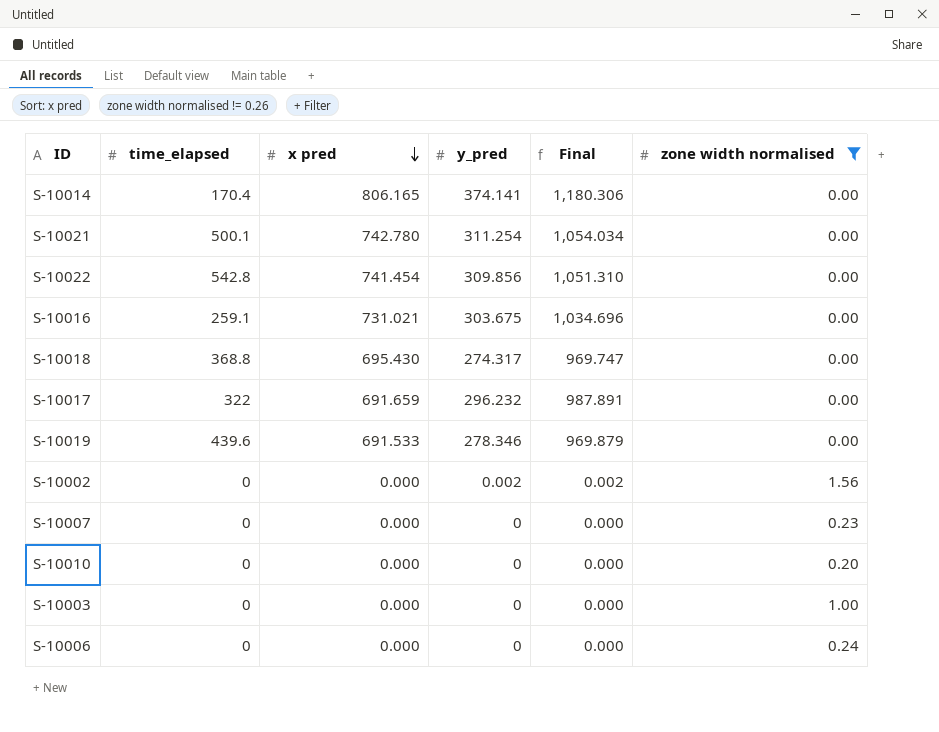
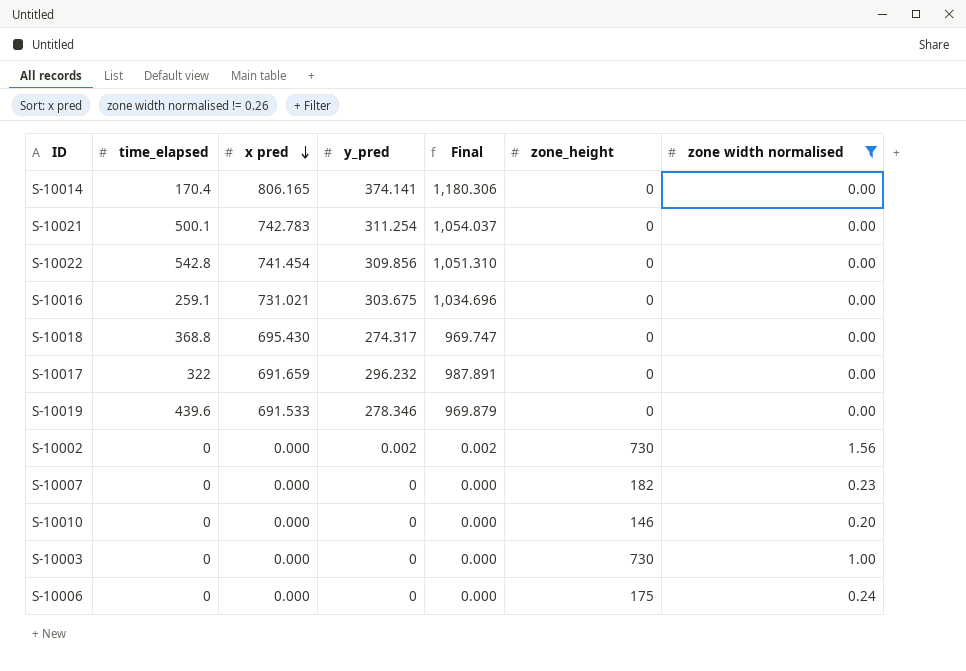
column zone_height | position: none -> 6
S-10021 | x pred: 742.780 -> 742.783
S-10021 | Final: 1,054.034 -> 1,054.037

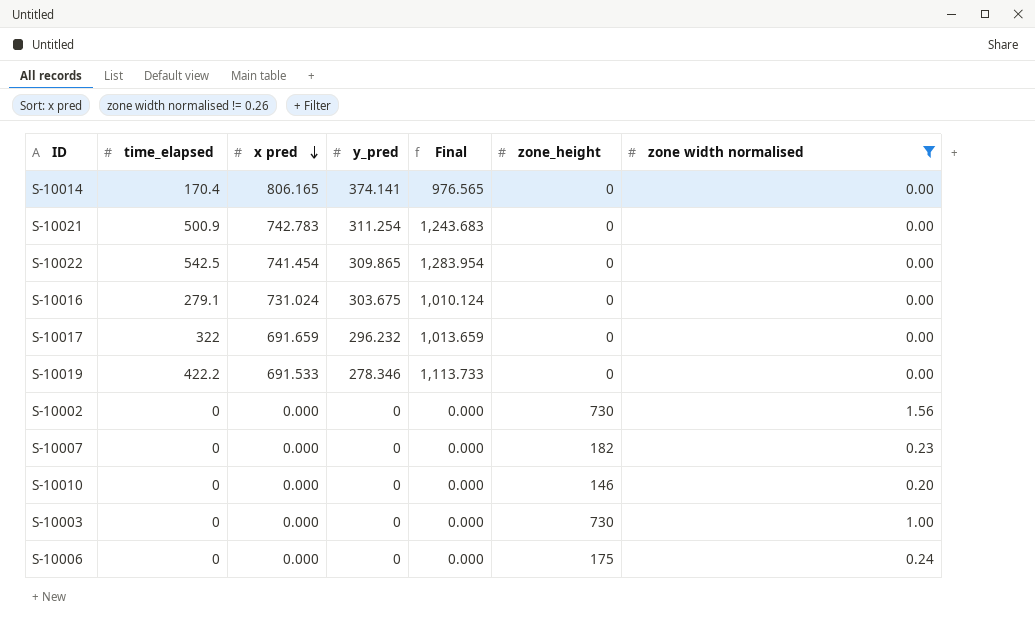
column Final | formula: [x pred] + [y_pred] -> [time_elapsed] + [x pred]
row S-10018: 368.8 | 695.430 | 274.317 | 969.747 | 0 | 0.00 -> none
S-10021 | time_elapsed: 500.1 -> 500.9
S-10022 | time_elapsed: 542.8 -> 542.5
S-10022 | y_pred: 309.856 -> 309.865
S-10016 | time_elapsed: 259.1 -> 279.1
S-10016 | x pred: 731.021 -> 731.024
S-10019 | time_elapsed: 439.6 -> 422.2
S-10002 | y_pred: 0.002 -> 0

